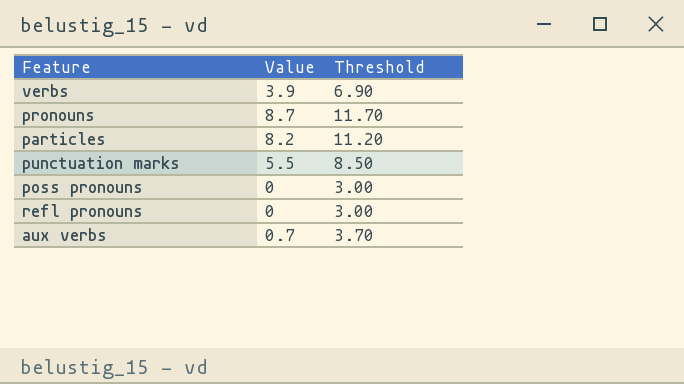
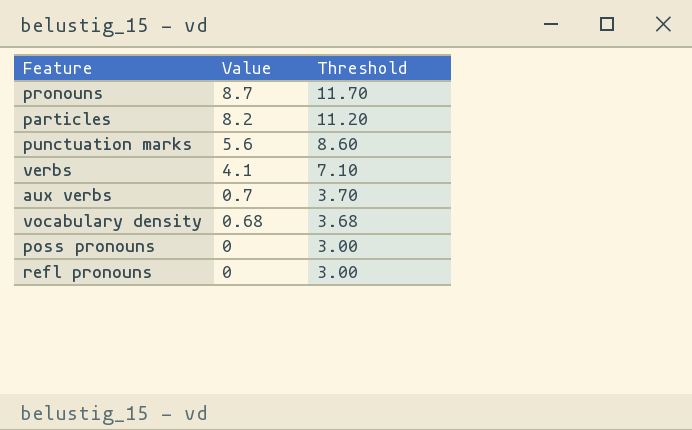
row order: none -> Value descending
punctuation marks | Value: 5.5 -> 5.6
punctuation marks | Threshold: 8.50 -> 8.60
verbs | Value: 3.9 -> 4.1
verbs | Threshold: 6.90 -> 7.10
row vocabulary density: none -> 0.68 | 3.68

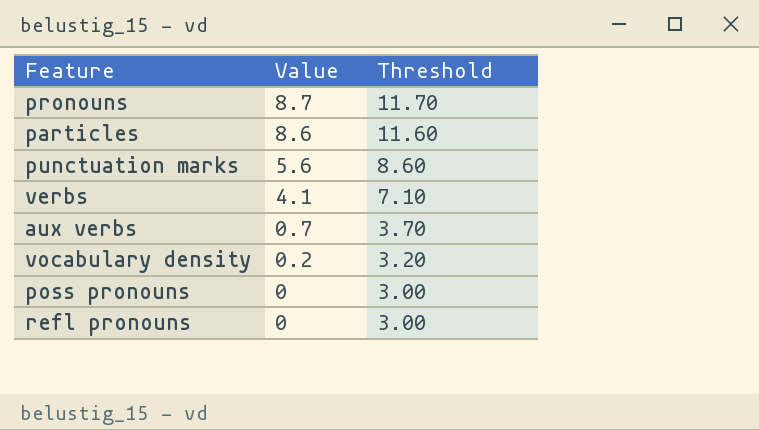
particles | Value: 8.2 -> 8.6
particles | Threshold: 11.20 -> 11.60
vocabulary density | Value: 0.68 -> 0.2
vocabulary density | Threshold: 3.68 -> 3.20

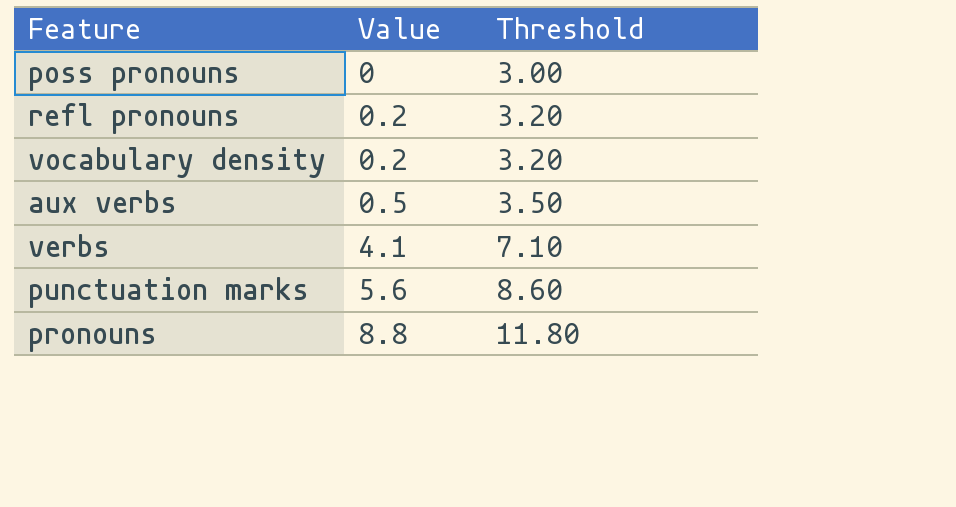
row order: Value descending -> Value ascending
row particles: 8.6 | 11.60 -> none
refl pronouns | Value: 0 -> 0.2
refl pronouns | Threshold: 3.00 -> 3.20
aux verbs | Value: 0.7 -> 0.5
aux verbs | Threshold: 3.70 -> 3.50
pronouns | Value: 8.7 -> 8.8
pronouns | Threshold: 11.70 -> 11.80

